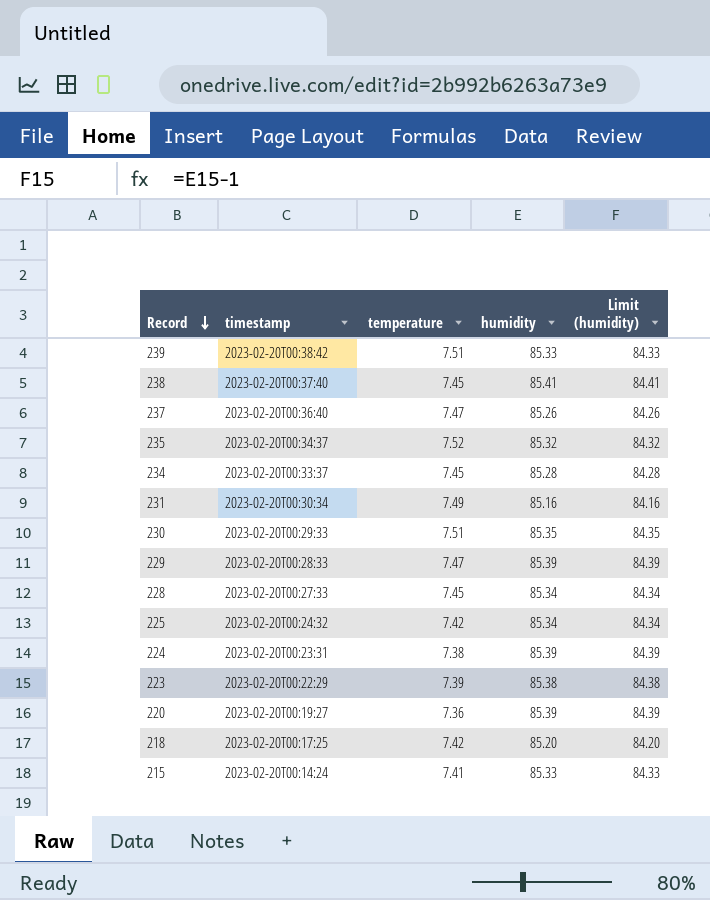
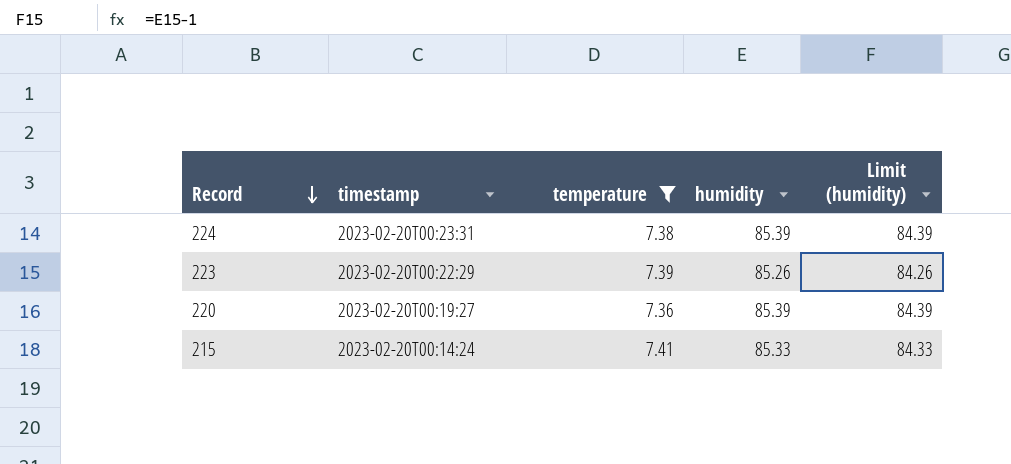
filter: none -> temperature <= 7.41
223 | humidity: 85.38 -> 85.26
223 | Limit (humidity): 84.38 -> 84.26

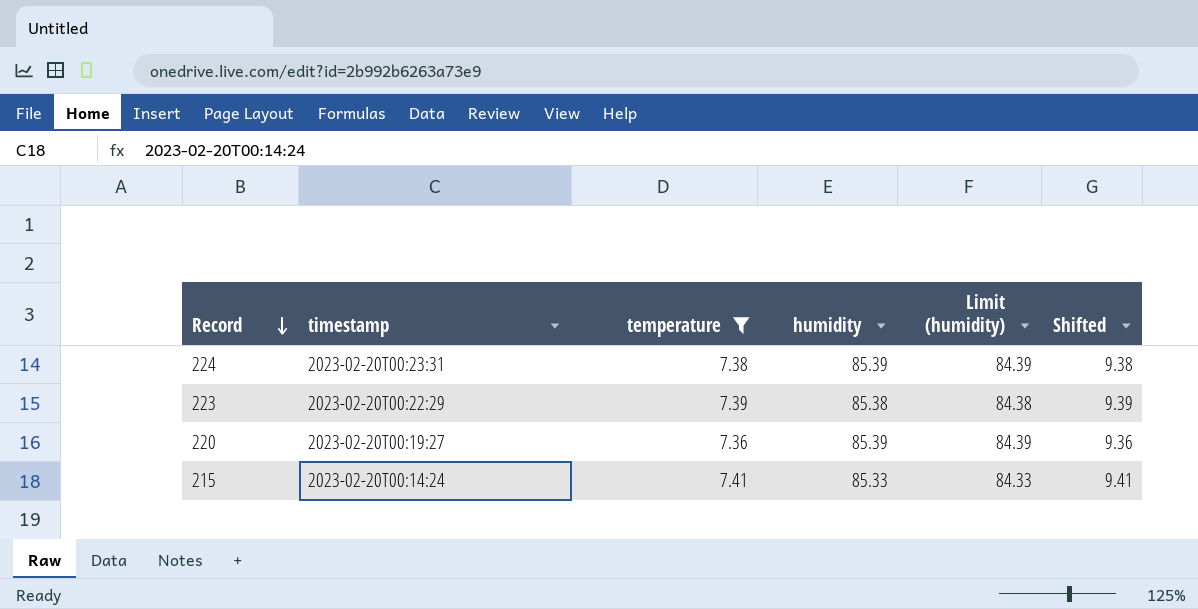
column Shifted | formula: none -> [temperature] + 2
223 | humidity: 85.26 -> 85.38
223 | Limit (humidity): 84.26 -> 84.38

